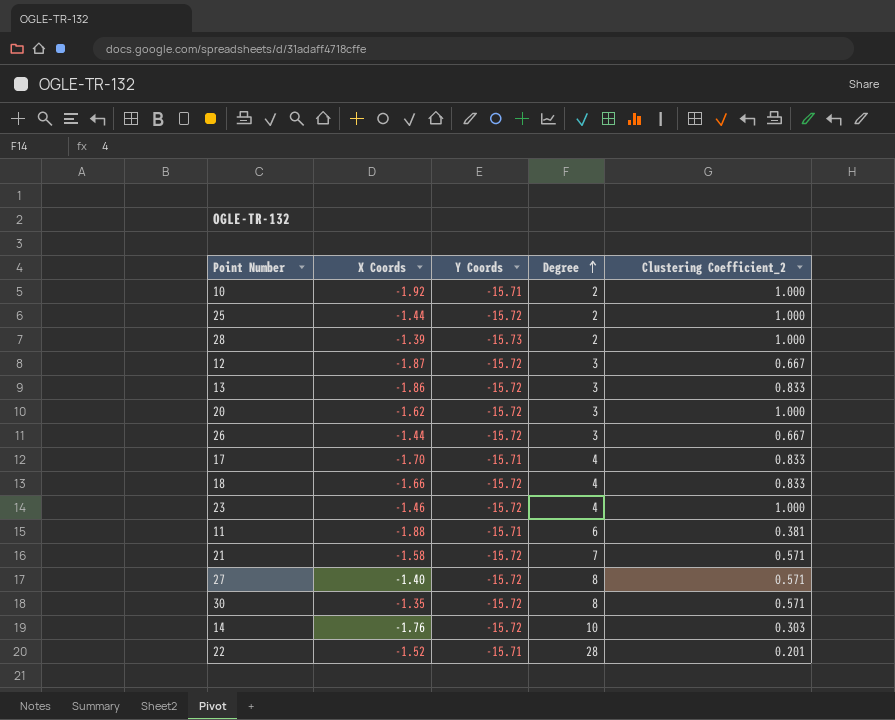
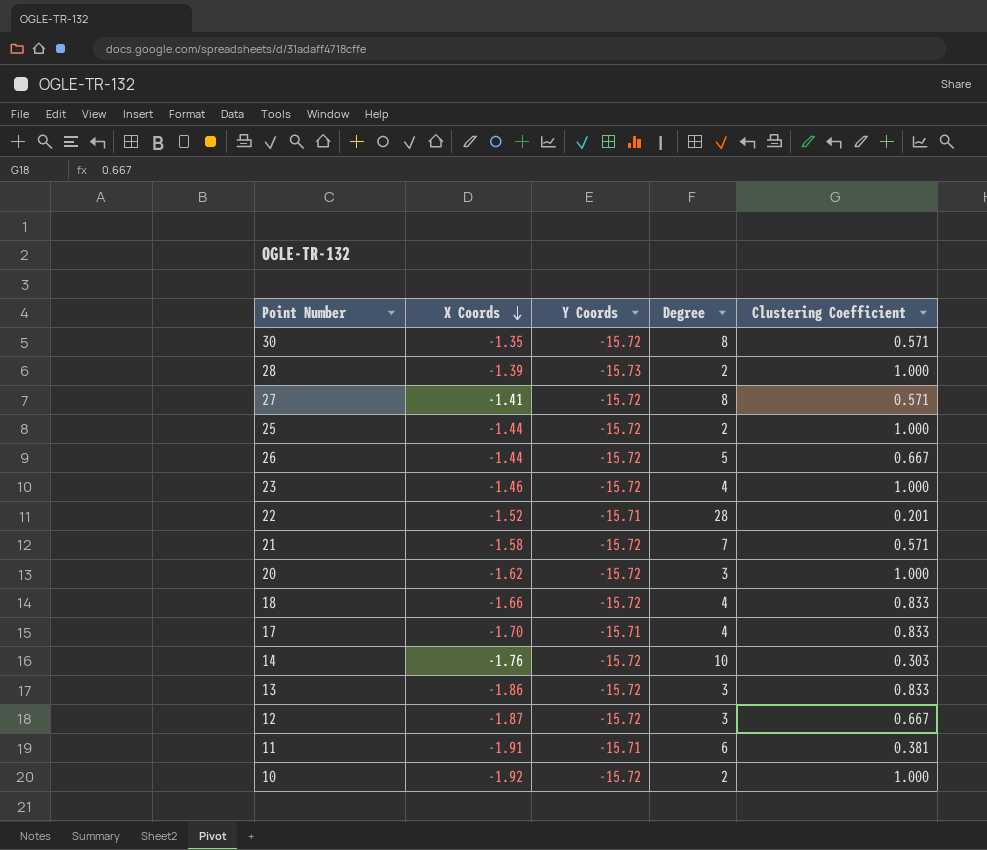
row order: Degree ascending -> X Coords descending
column name: Clustering Coefficient_2 -> Clustering Coefficient
27 | X Coords: -1.40 -> -1.41
26 | Degree: 3 -> 5
11 | X Coords: -1.88 -> -1.91
10 | Y Coords: -15.71 -> -15.72

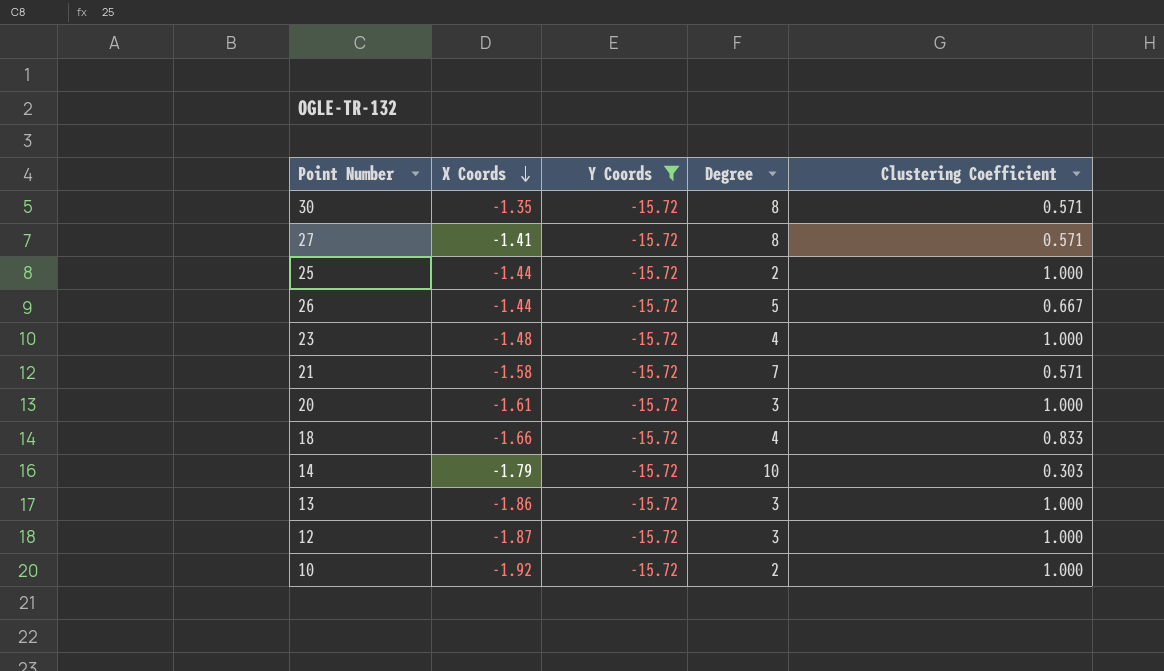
filter: none -> Y Coords = -15.72
23 | X Coords: -1.46 -> -1.48
20 | X Coords: -1.62 -> -1.61
14 | X Coords: -1.76 -> -1.79
13 | Clustering Coefficient: 0.833 -> 1.000
12 | Clustering Coefficient: 0.667 -> 1.000

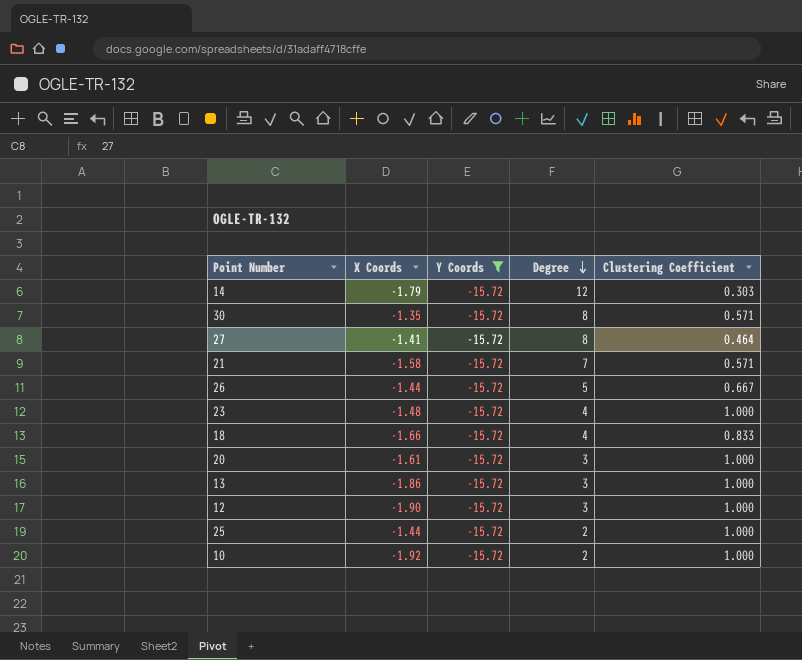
row order: X Coords descending -> Degree descending
14 | Degree: 10 -> 12
27 | Clustering Coefficient: 0.571 -> 0.464
12 | X Coords: -1.87 -> -1.90

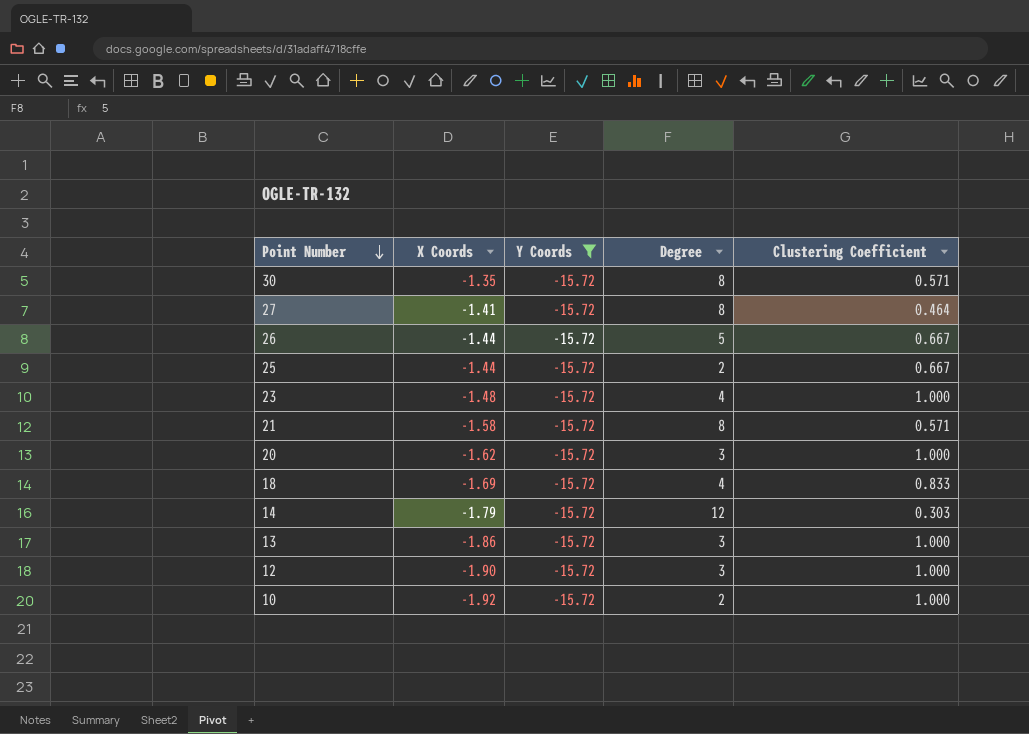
row order: Degree descending -> Point Number descending
25 | Clustering Coefficient: 1.000 -> 0.667
21 | Degree: 7 -> 8
20 | X Coords: -1.61 -> -1.62
18 | X Coords: -1.66 -> -1.69

